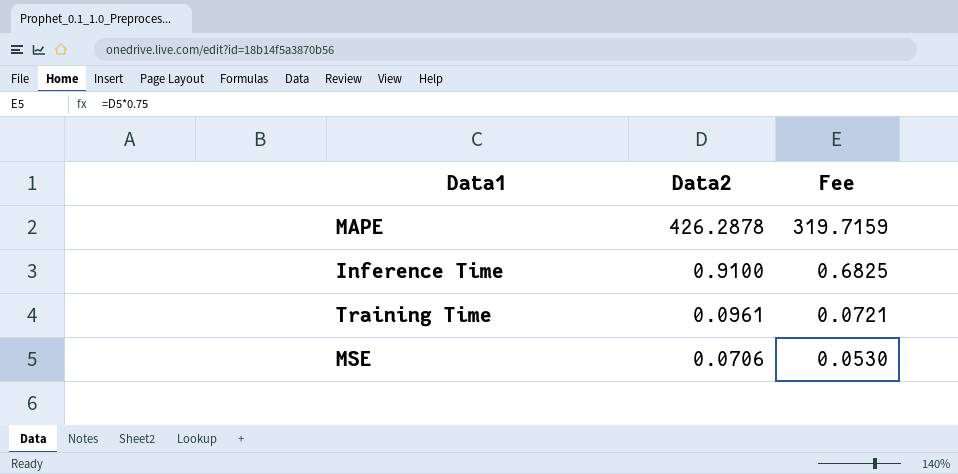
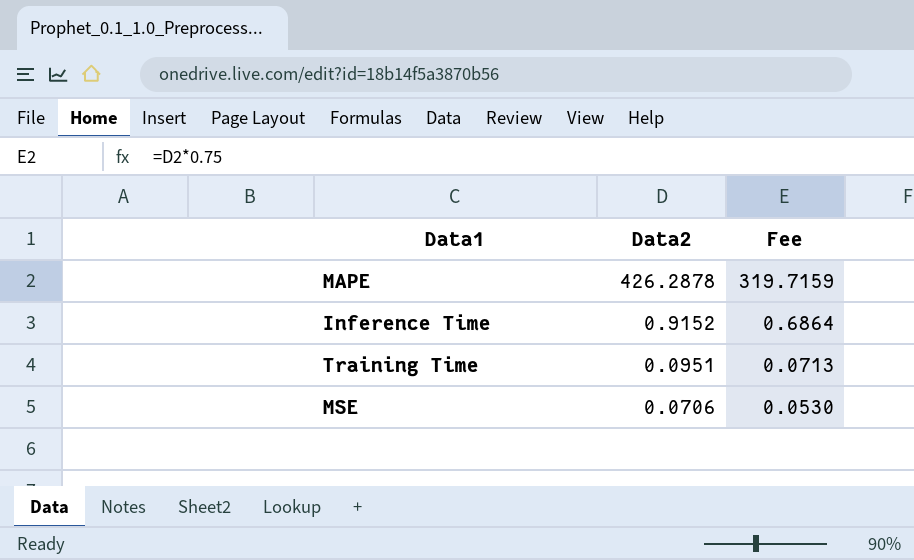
Inference Time | Data2: 0.9100 -> 0.9152
Inference Time | Fee: 0.6825 -> 0.6864
Training Time | Data2: 0.0961 -> 0.0951
Training Time | Fee: 0.0721 -> 0.0713

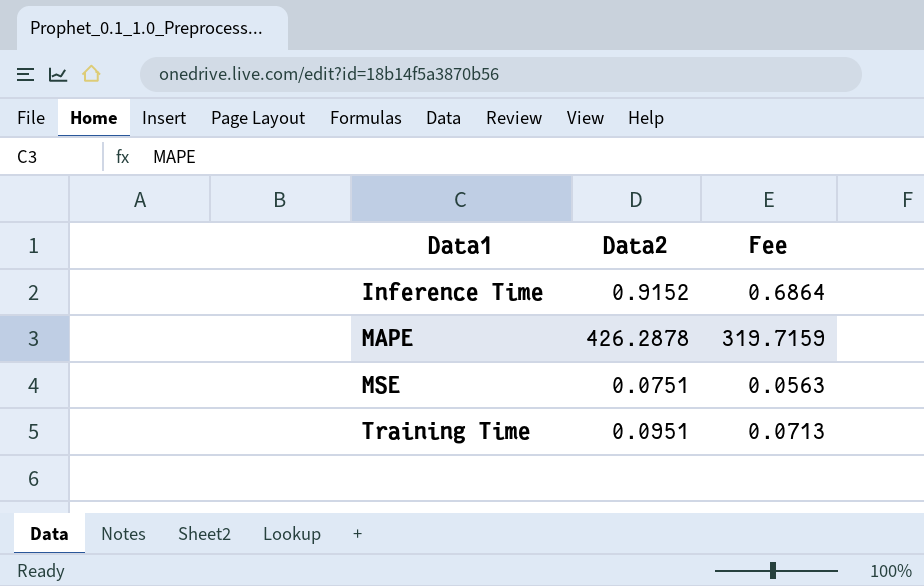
row order: Data2 descending -> Data1 ascending
MSE | Data2: 0.0706 -> 0.0751
MSE | Fee: 0.0530 -> 0.0563

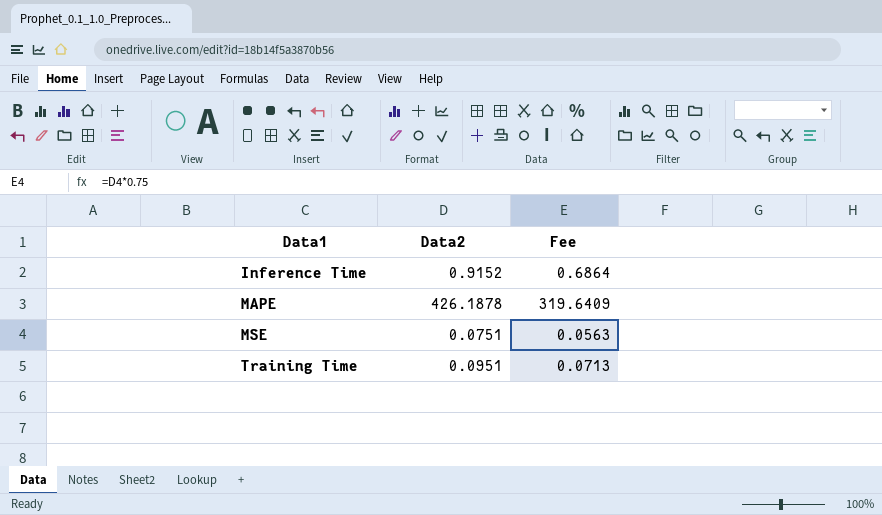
MAPE | Data2: 426.2878 -> 426.1878
MAPE | Fee: 319.7159 -> 319.6409

